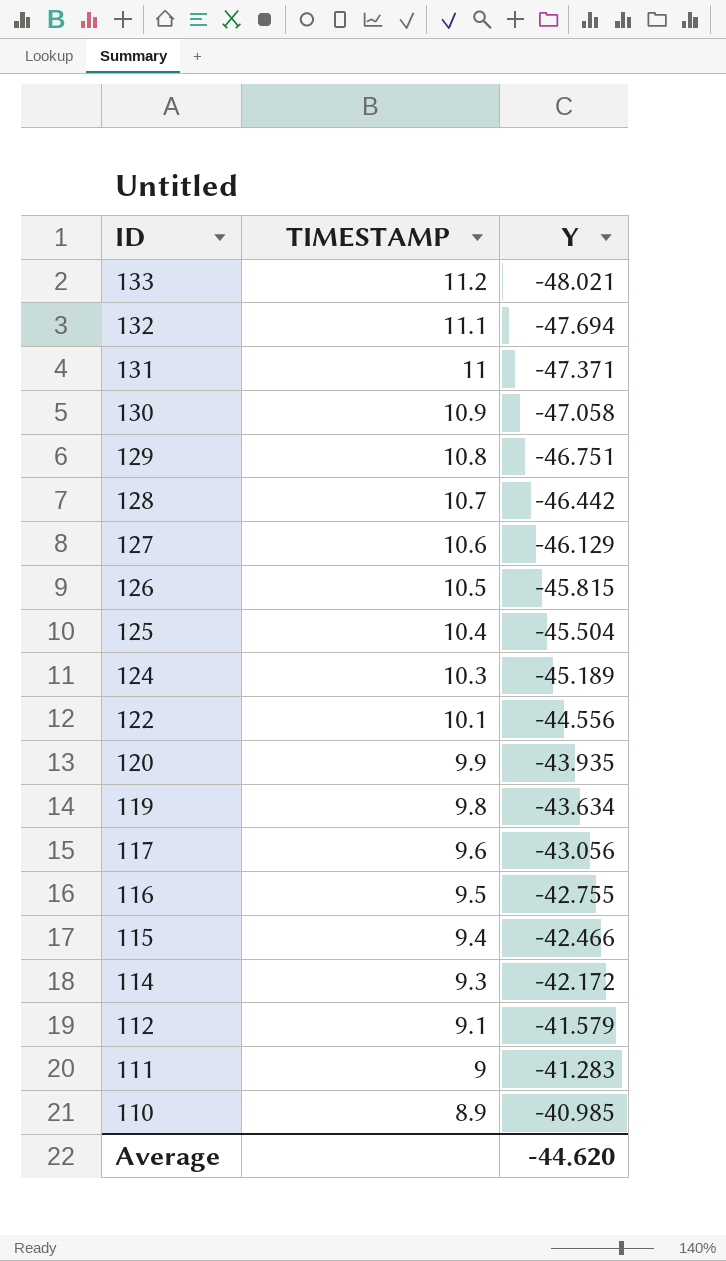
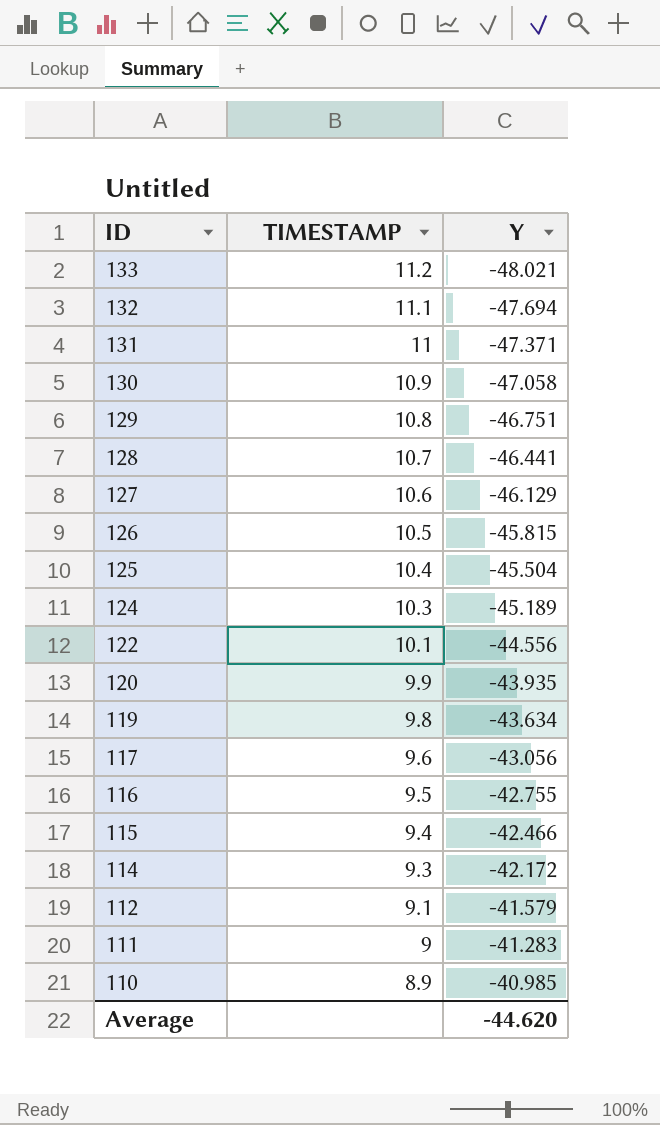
128 | Y: -46.442 -> -46.441

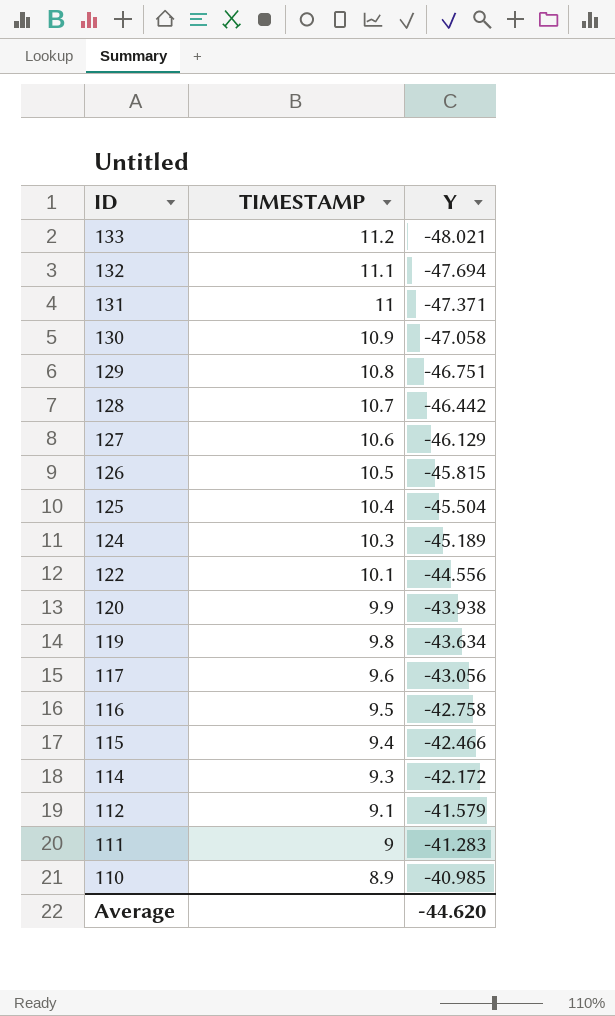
128 | Y: -46.441 -> -46.442
120 | Y: -43.935 -> -43.938
116 | Y: -42.755 -> -42.758

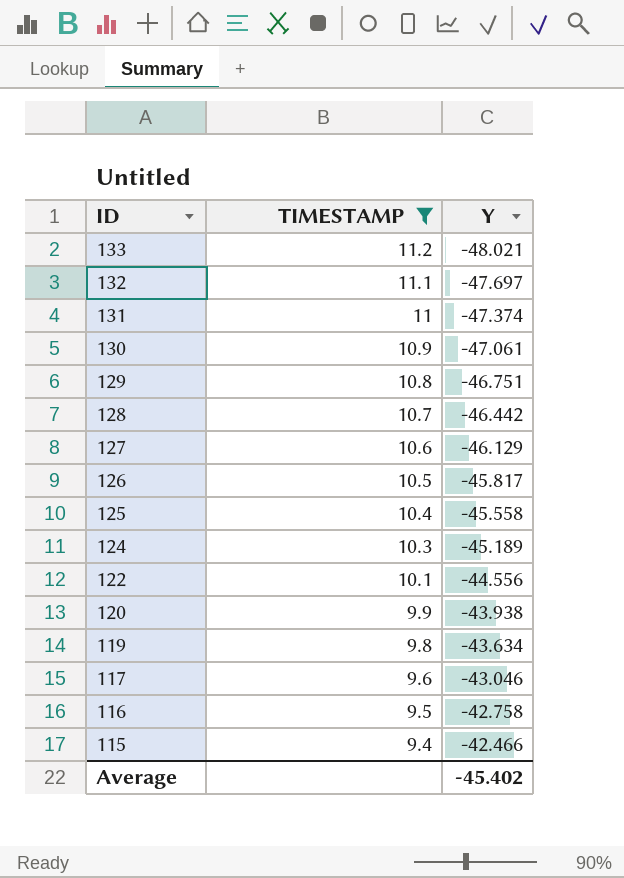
filter: none -> TIMESTAMP >= 9.4
132 | Y: -47.694 -> -47.697
131 | Y: -47.371 -> -47.374
130 | Y: -47.058 -> -47.061
126 | Y: -45.815 -> -45.817
125 | Y: -45.504 -> -45.558
117 | Y: -43.056 -> -43.046
Average | Y: -44.620 -> -45.402

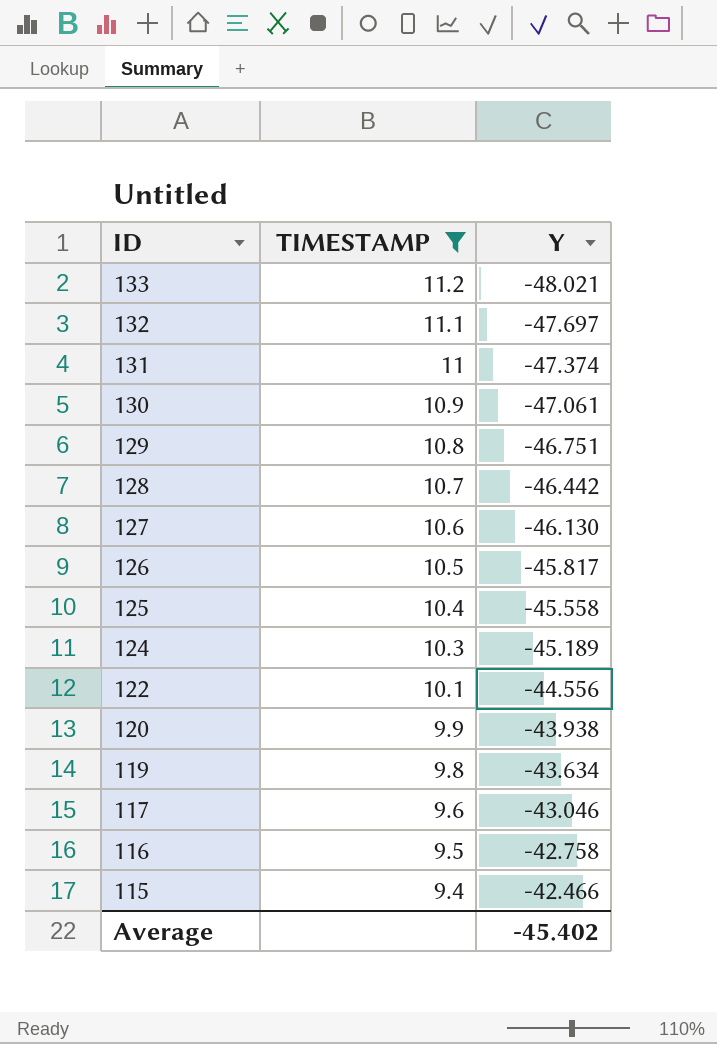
127 | Y: -46.129 -> -46.130

